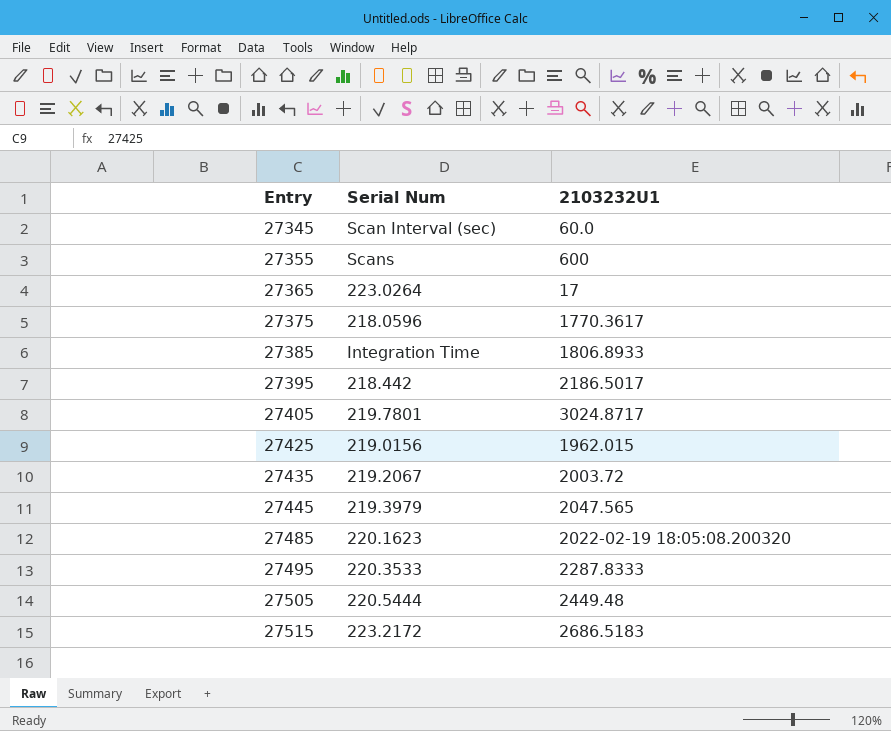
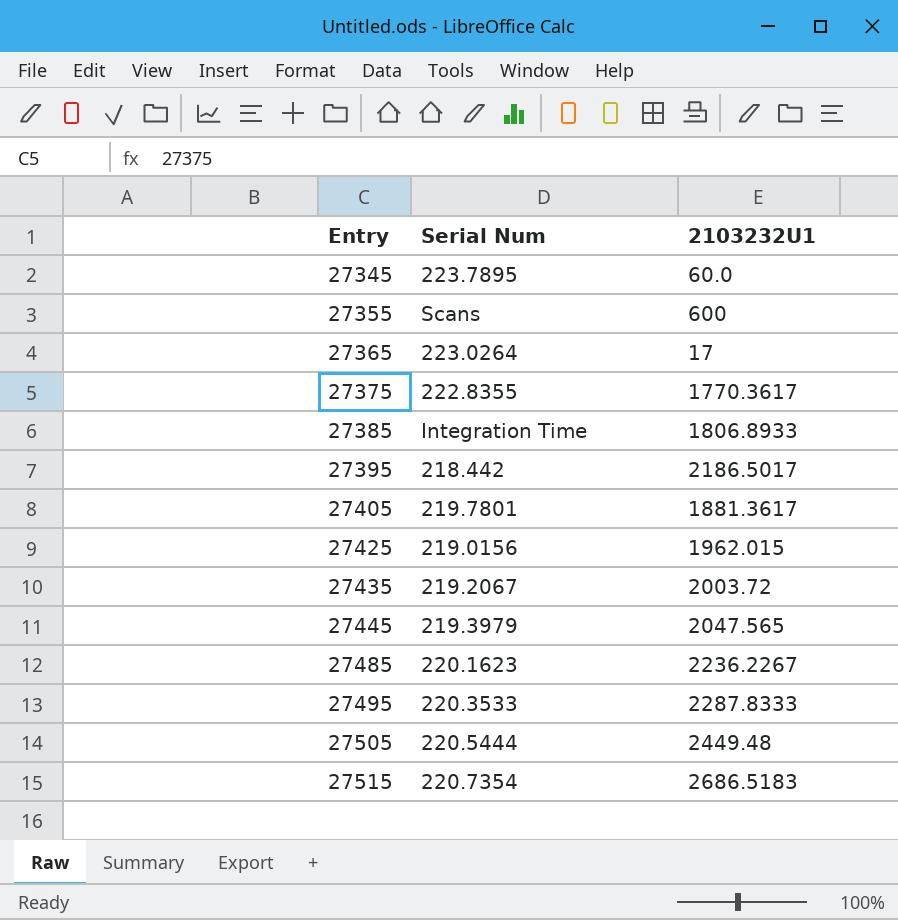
27345 | Serial Num: Scan Interval (sec) -> 223.7895
27375 | Serial Num: 218.0596 -> 222.8355
27405 | 2103232U1: 3024.8717 -> 1881.3617
27485 | 2103232U1: 2022-02-19 18:05:08.200320 -> 2236.2267
27515 | Serial Num: 223.2172 -> 220.7354

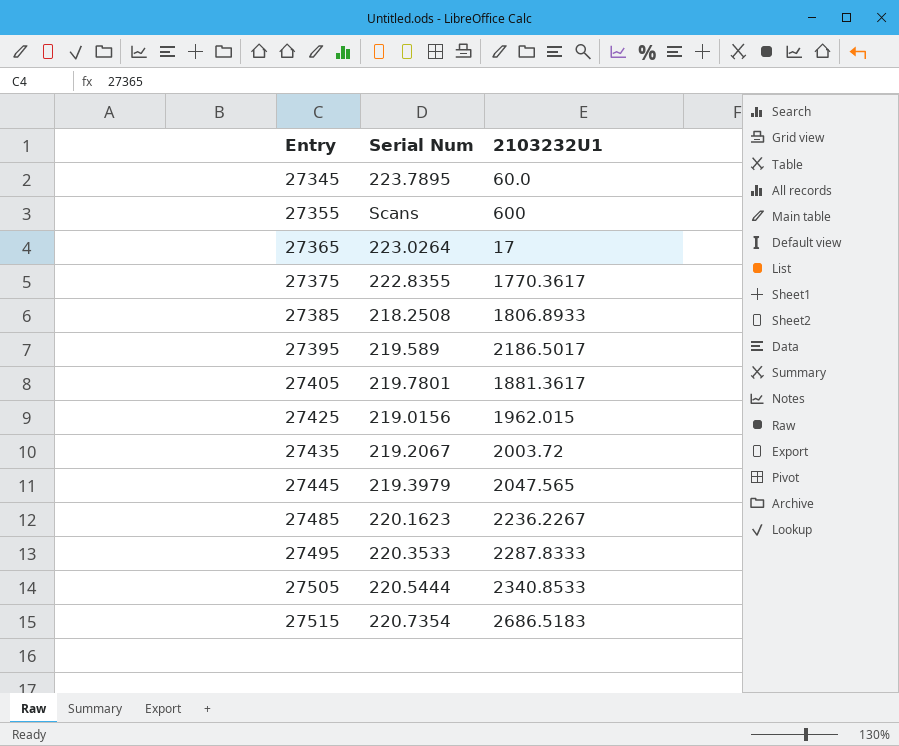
27385 | Serial Num: Integration Time -> 218.2508
27395 | Serial Num: 218.442 -> 219.589
27505 | 2103232U1: 2449.48 -> 2340.8533

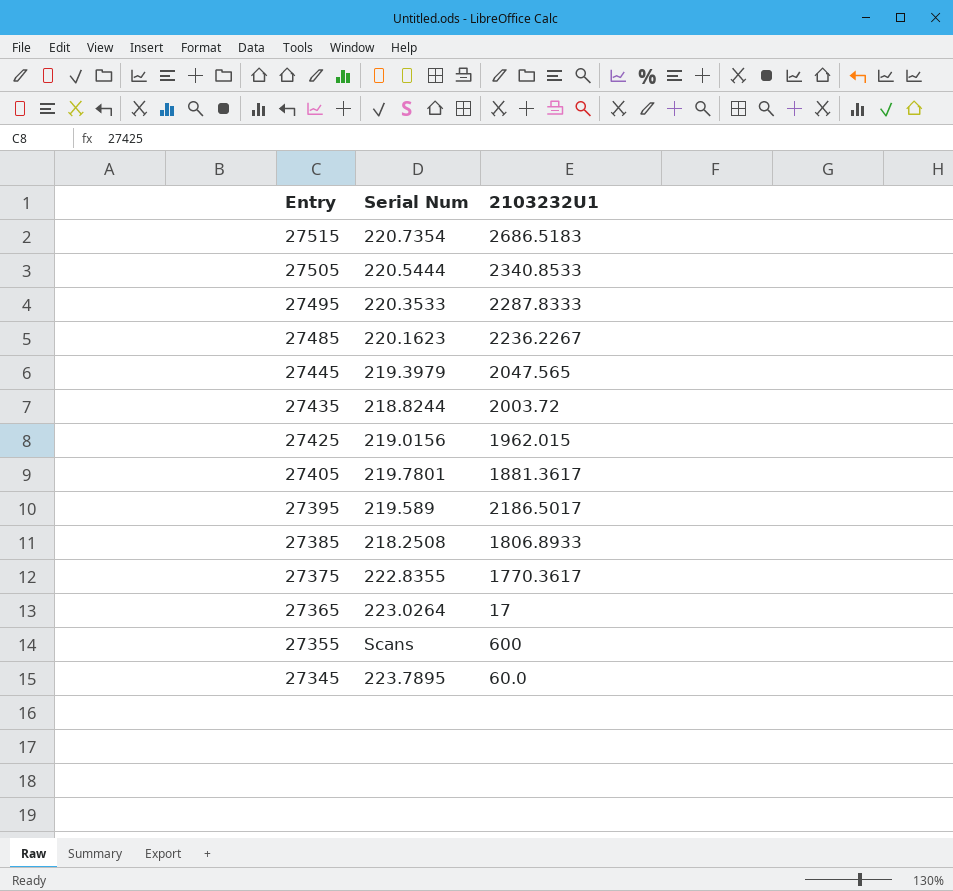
row order: Entry ascending -> Entry descending
27435 | Serial Num: 219.2067 -> 218.8244

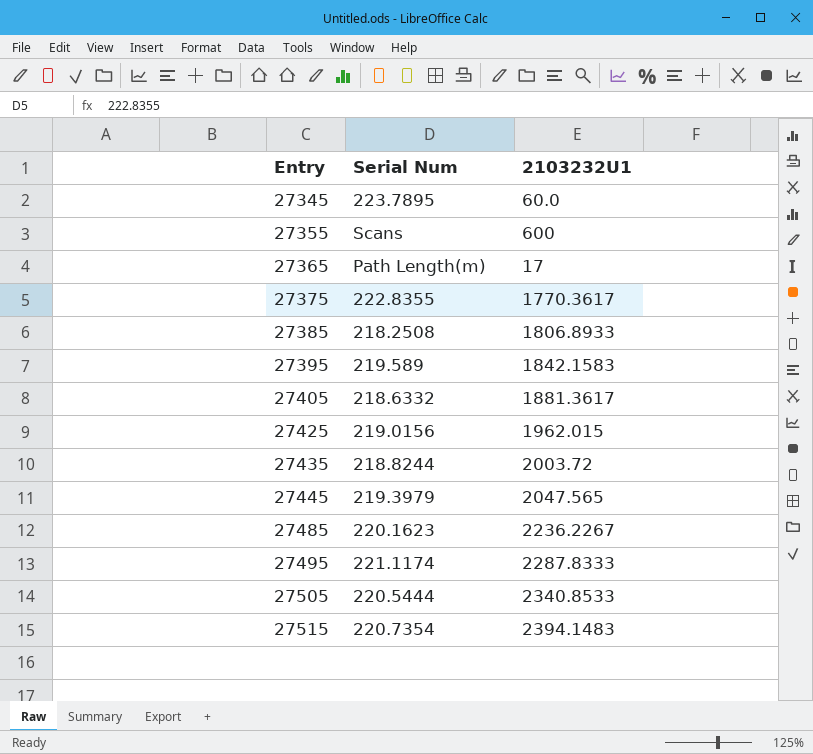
row order: Entry descending -> Entry ascending
27365 | Serial Num: 223.0264 -> Path Length(m)
27395 | 2103232U1: 2186.5017 -> 1842.1583
27405 | Serial Num: 219.7801 -> 218.6332
27495 | Serial Num: 220.3533 -> 221.1174
27515 | 2103232U1: 2686.5183 -> 2394.1483

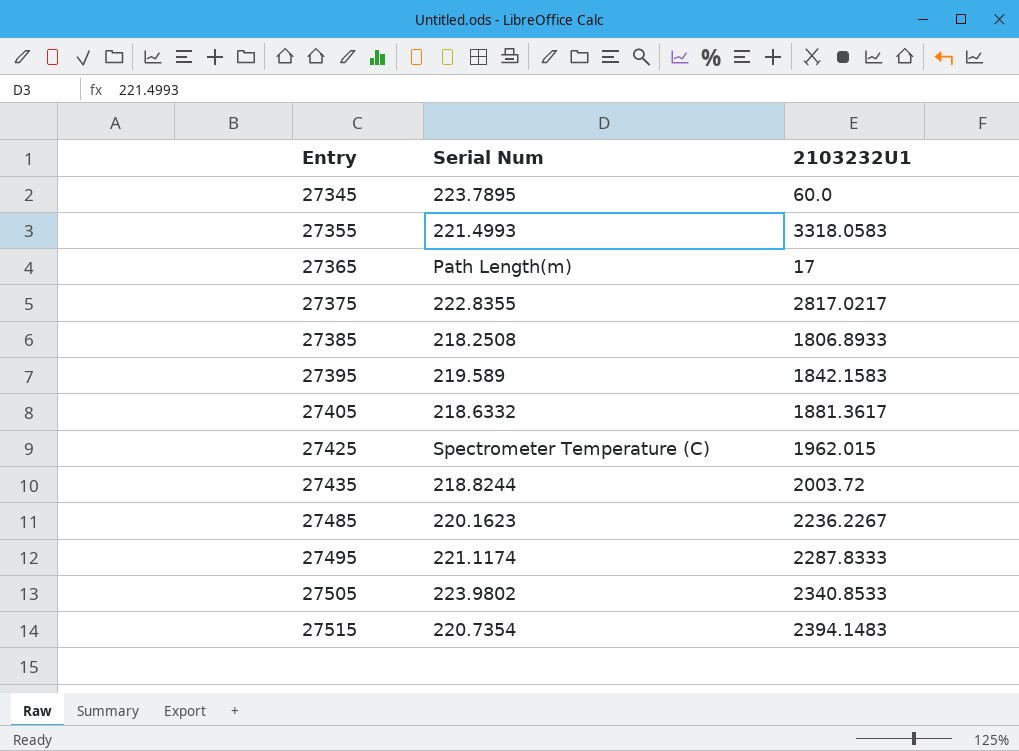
row 27445: 219.3979 | 2047.565 -> none
27355 | Serial Num: Scans -> 221.4993
27355 | 2103232U1: 600 -> 3318.0583
27375 | 2103232U1: 1770.3617 -> 2817.0217
27425 | Serial Num: 219.0156 -> Spectrometer Temperature (C)
27505 | Serial Num: 220.5444 -> 223.9802

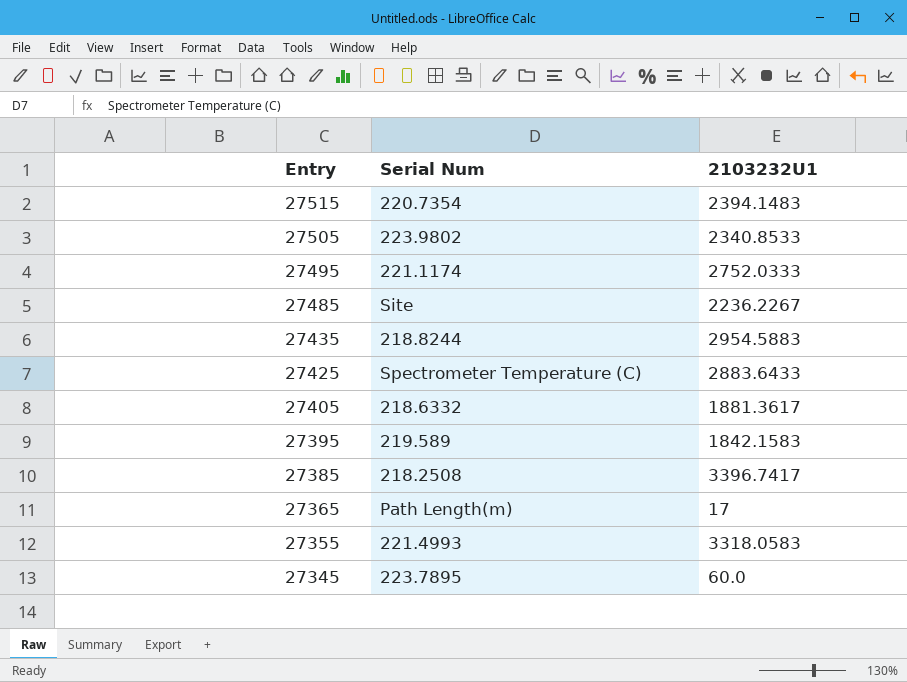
row order: Entry ascending -> Entry descending
row 27375: 222.8355 | 2817.0217 -> none
27495 | 2103232U1: 2287.8333 -> 2752.0333
27485 | Serial Num: 220.1623 -> Site
27435 | 2103232U1: 2003.72 -> 2954.5883
27425 | 2103232U1: 1962.015 -> 2883.6433
27385 | 2103232U1: 1806.8933 -> 3396.7417

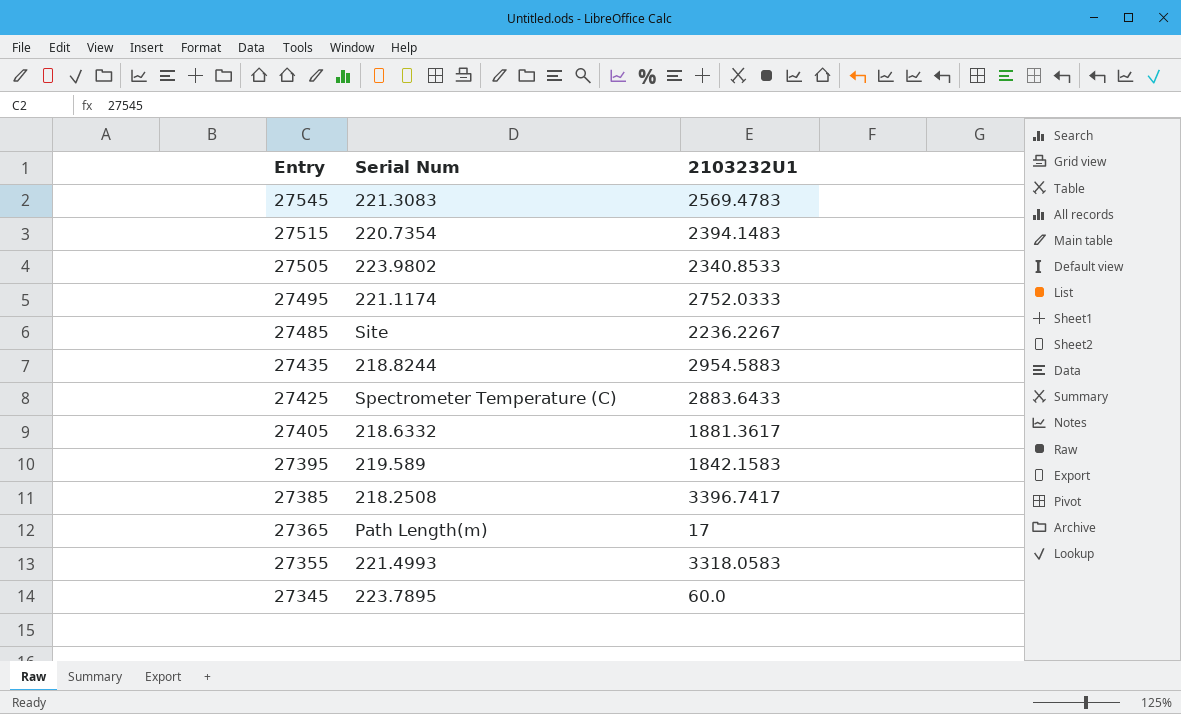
row 27545: none -> 221.3083 | 2569.4783

